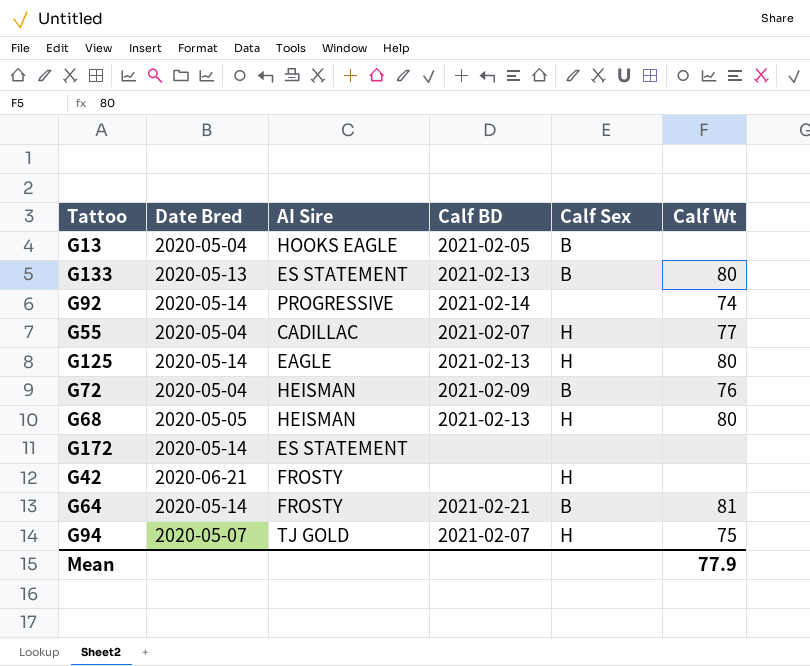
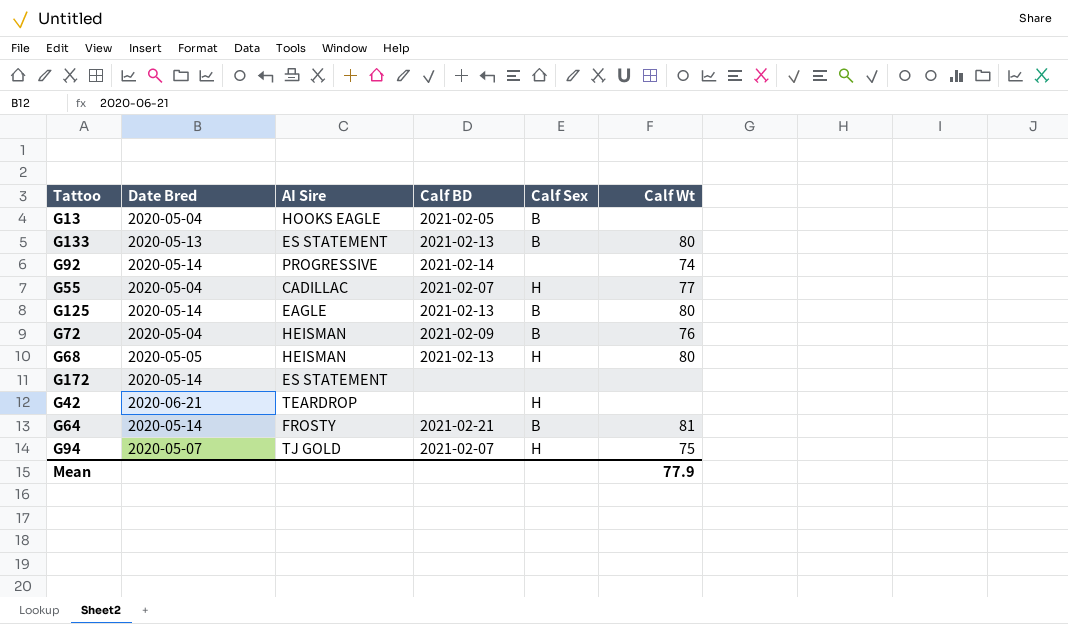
G125 | Calf Sex: H -> B
G42 | AI Sire: FROSTY -> TEARDROP

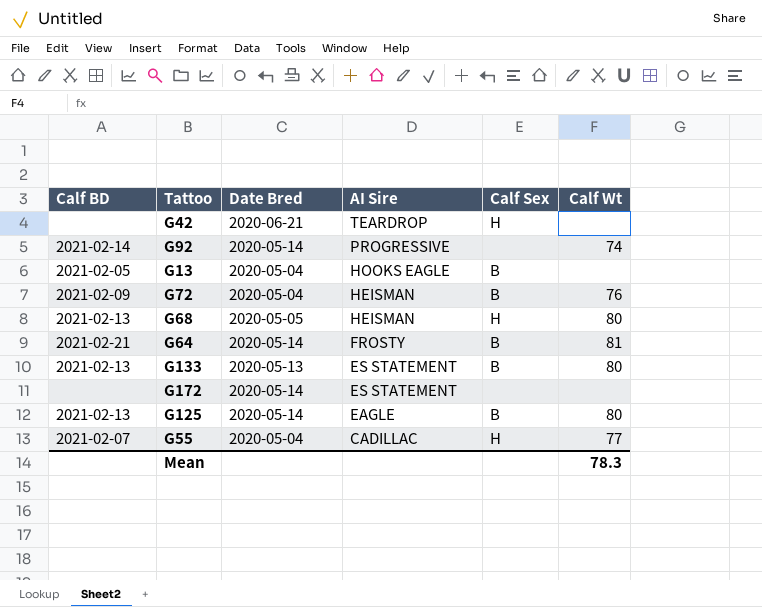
row order: none -> AI Sire descending
column Calf BD | position: 4 -> 1
row G94: 2020-05-07 | TJ GOLD | 2021-02-07 | H | 75 -> none
Mean | Calf Wt: 77.9 -> 78.3

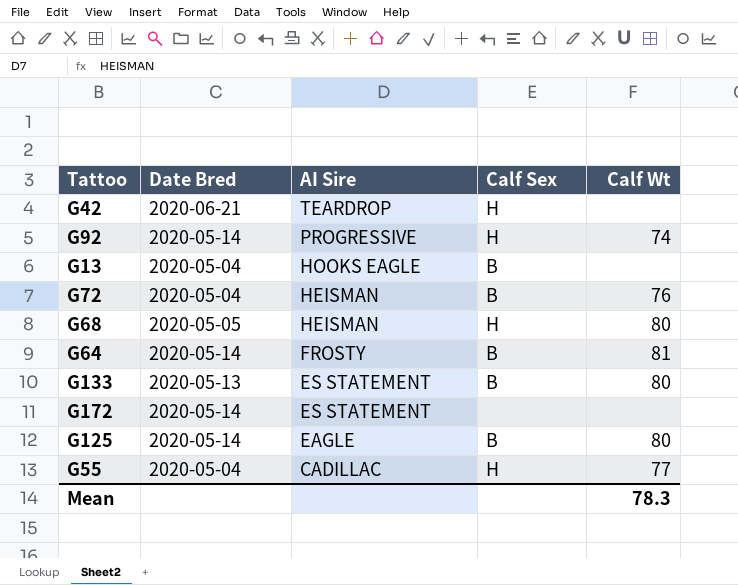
column Calf BD | position: 1 -> none
G92 | Calf Sex: none -> H

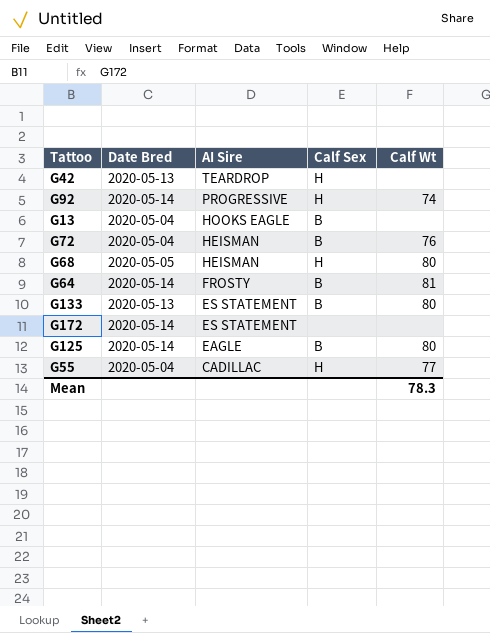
G42 | Date Bred: 2020-06-21 -> 2020-05-13

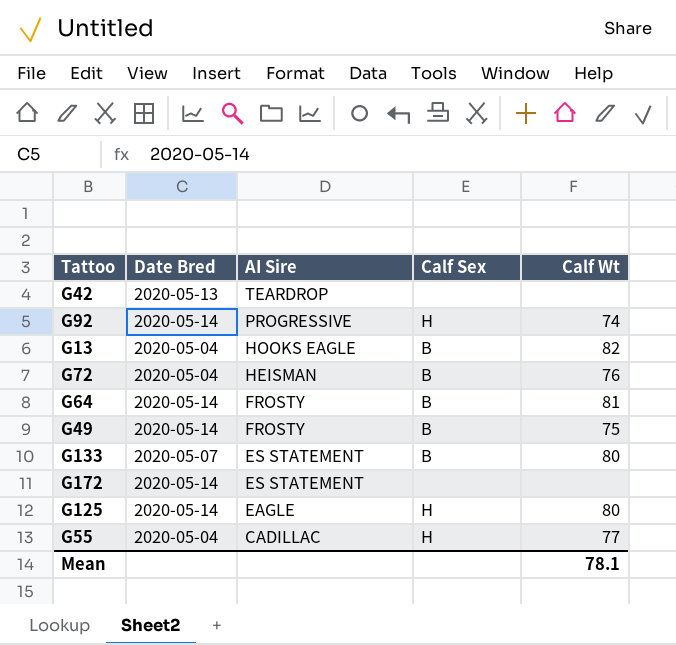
row G68: 2020-05-05 | HEISMAN | H | 80 -> none
G42 | Calf Sex: H -> none
G13 | Calf Wt: none -> 82
row G49: none -> 2020-05-14 | FROSTY | B | 75
G133 | Date Bred: 2020-05-13 -> 2020-05-07
G125 | Calf Sex: B -> H
Mean | Calf Wt: 78.3 -> 78.1

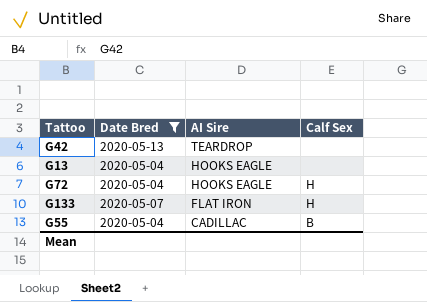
filter: none -> Date Bred != 2020-05-14
column Calf Wt | position: 5 -> none
G13 | Calf Sex: B -> none
G72 | AI Sire: HEISMAN -> HOOKS EAGLE
G72 | Calf Sex: B -> H
G133 | AI Sire: ES STATEMENT -> FLAT IRON
G133 | Calf Sex: B -> H
G55 | Calf Sex: H -> B

